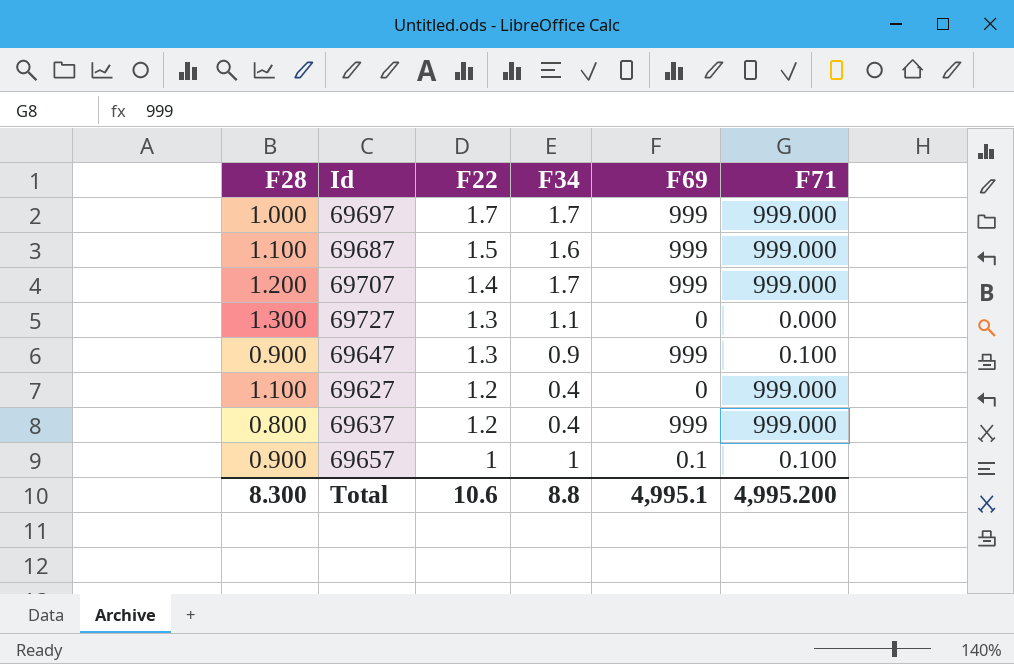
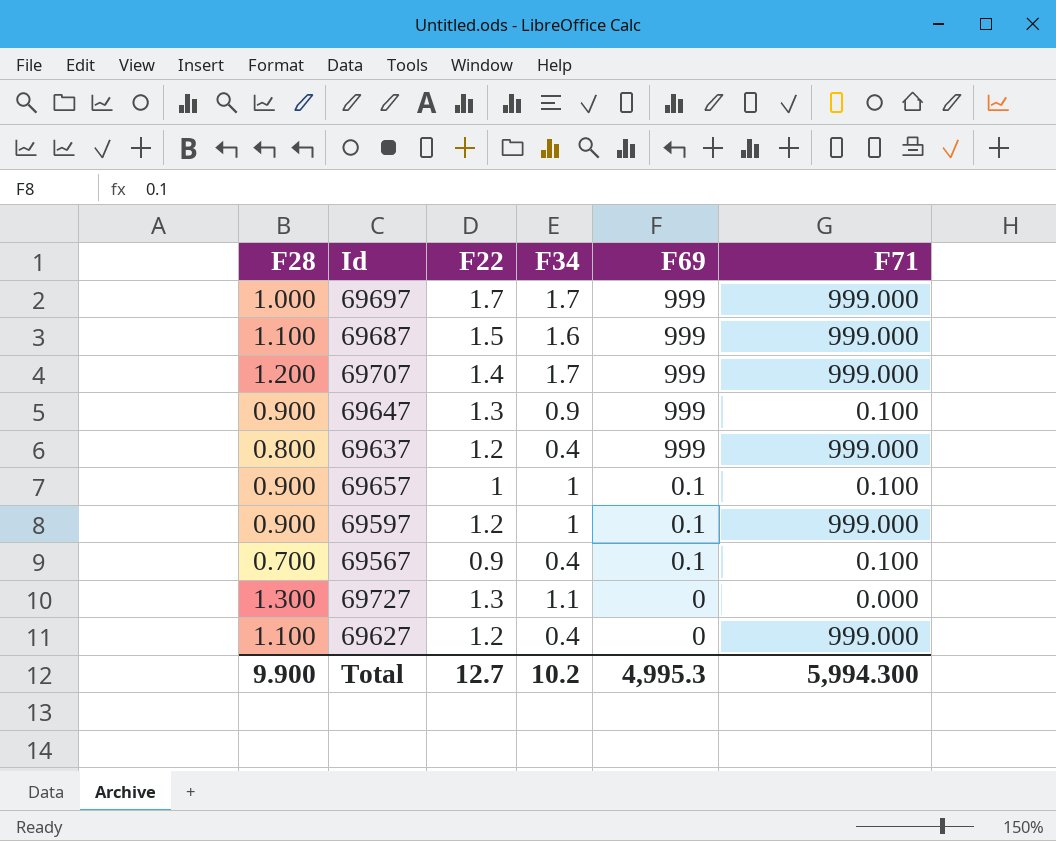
row order: F22 descending -> F69 descending
row 69597: none -> 0.900 | 1.2 | 1 | 0.1 | 999.000
row 69567: none -> 0.700 | 0.9 | 0.4 | 0.1 | 0.100
Total | F28: 8.300 -> 9.900
Total | F22: 10.6 -> 12.7
Total | F34: 8.8 -> 10.2
Total | F69: 4,995.1 -> 4,995.3
Total | F71: 4,995.200 -> 5,994.300

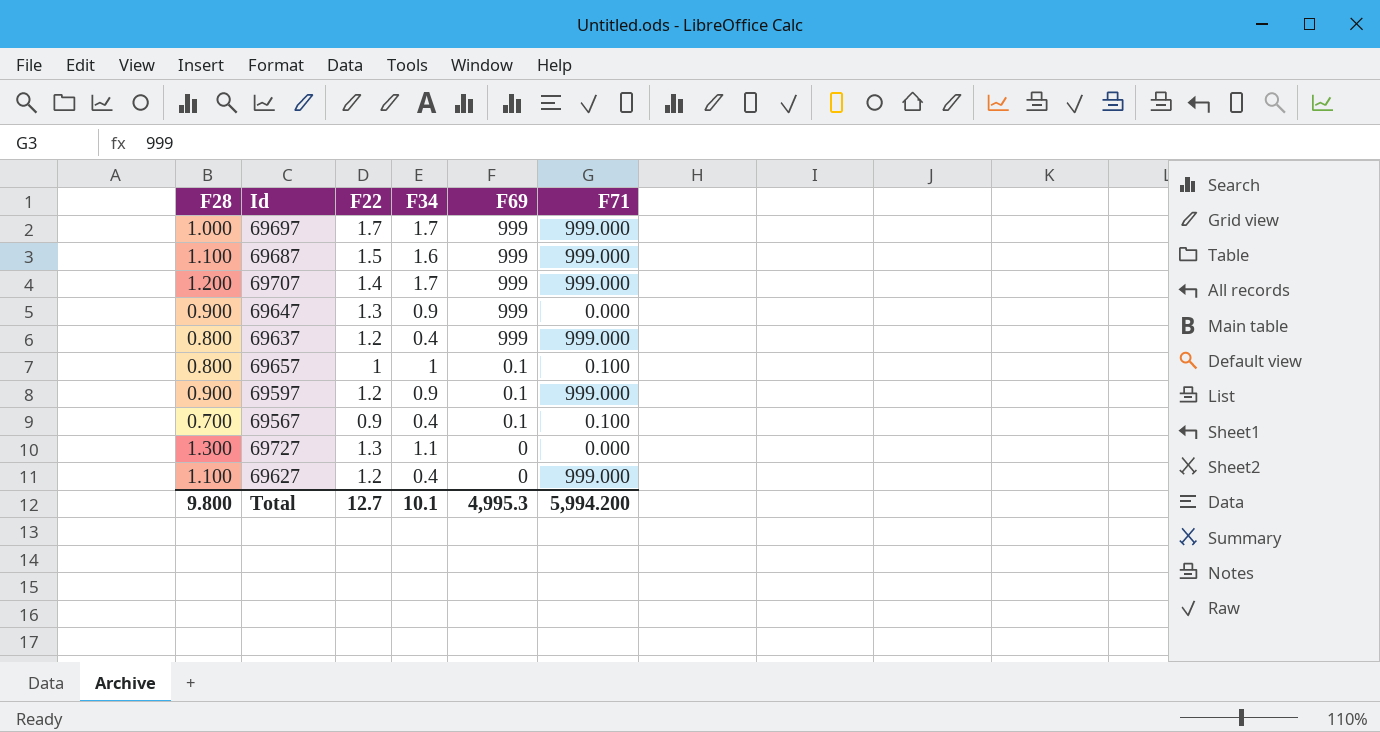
69647 | F71: 0.100 -> 0.000
69657 | F28: 0.900 -> 0.800
69597 | F34: 1 -> 0.9
Total | F28: 9.900 -> 9.800
Total | F34: 10.2 -> 10.1
Total | F71: 5,994.300 -> 5,994.200

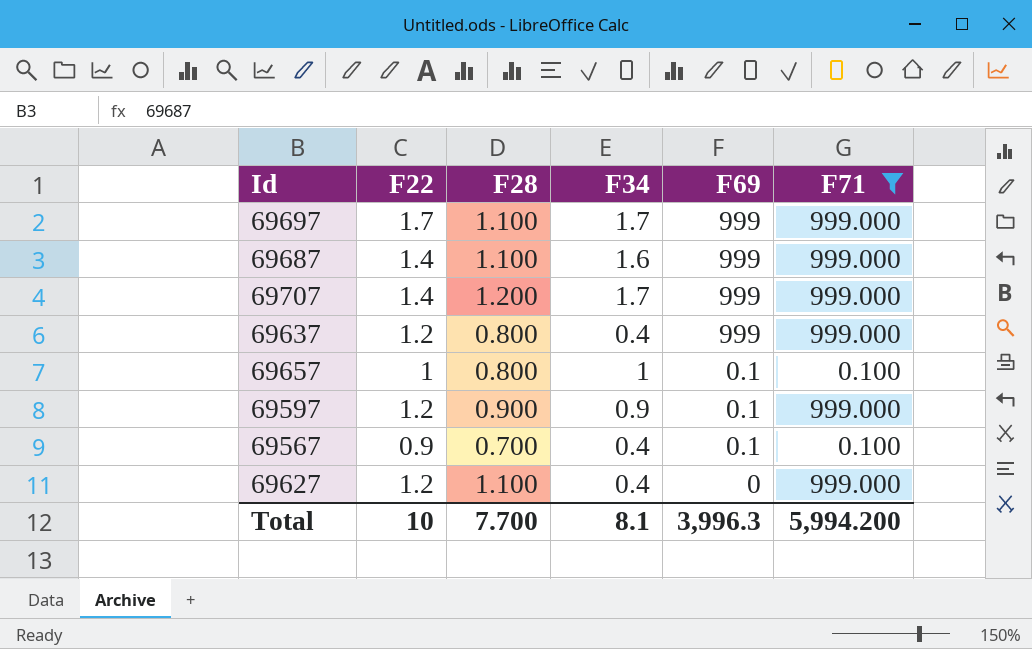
filter: none -> F71 != 0.000
column F28 | position: 1 -> 3
69697 | F28: 1.000 -> 1.100
69687 | F22: 1.5 -> 1.4
Total | F22: 12.7 -> 10
Total | F28: 9.800 -> 7.700
Total | F34: 10.1 -> 8.1
Total | F69: 4,995.3 -> 3,996.3

